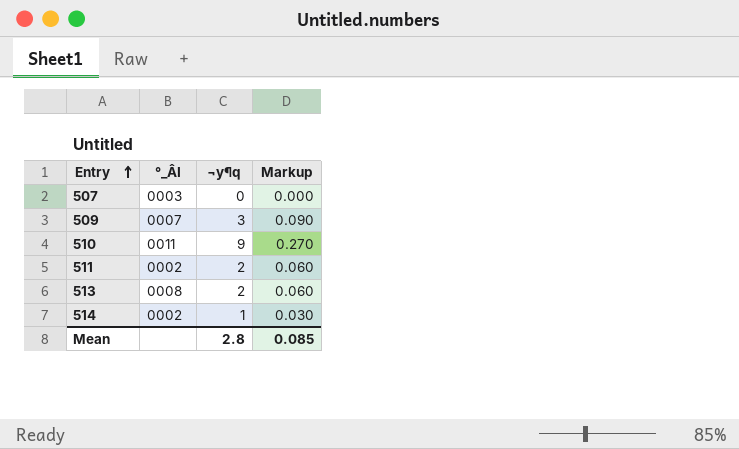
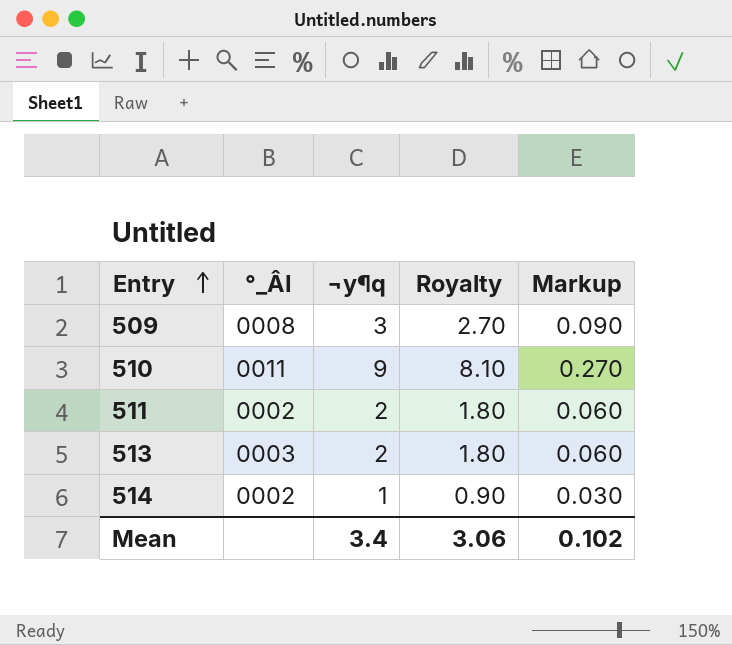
column Royalty | formula: none -> [¬y¶q] * 0.9
row 507: 0003 | 0 | 0.000 -> none
509 | °_ÂI: 0007 -> 0008
513 | °_ÂI: 0008 -> 0003
Mean | ¬y¶q: 2.8 -> 3.4
Mean | Markup: 0.085 -> 0.102

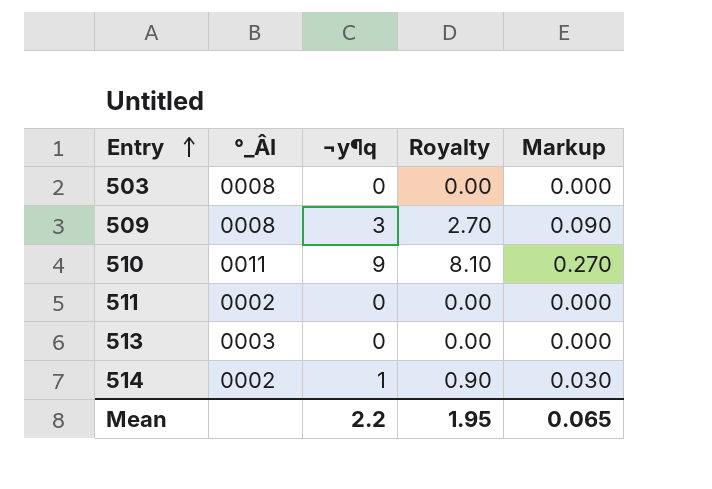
row 503: none -> 0008 | 0 | 0.00 | 0.000
511 | ¬y¶q: 2 -> 0
511 | Royalty: 1.80 -> 0.00
511 | Markup: 0.060 -> 0.000
513 | ¬y¶q: 2 -> 0
513 | Royalty: 1.80 -> 0.00
513 | Markup: 0.060 -> 0.000
Mean | ¬y¶q: 3.4 -> 2.2
Mean | Royalty: 3.06 -> 1.95
Mean | Markup: 0.102 -> 0.065

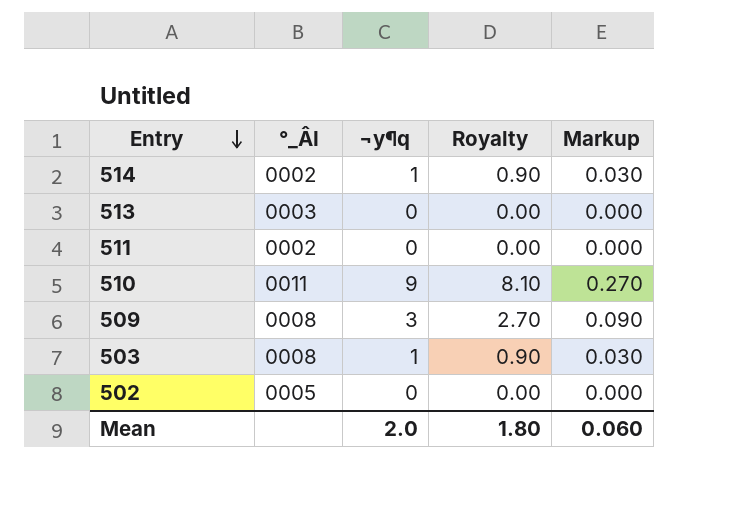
row order: Entry ascending -> Entry descending
503 | ¬y¶q: 0 -> 1
503 | Royalty: 0.00 -> 0.90
503 | Markup: 0.000 -> 0.030
row 502: none -> 0005 | 0 | 0.00 | 0.000
Mean | ¬y¶q: 2.2 -> 2.0
Mean | Royalty: 1.95 -> 1.80
Mean | Markup: 0.065 -> 0.060

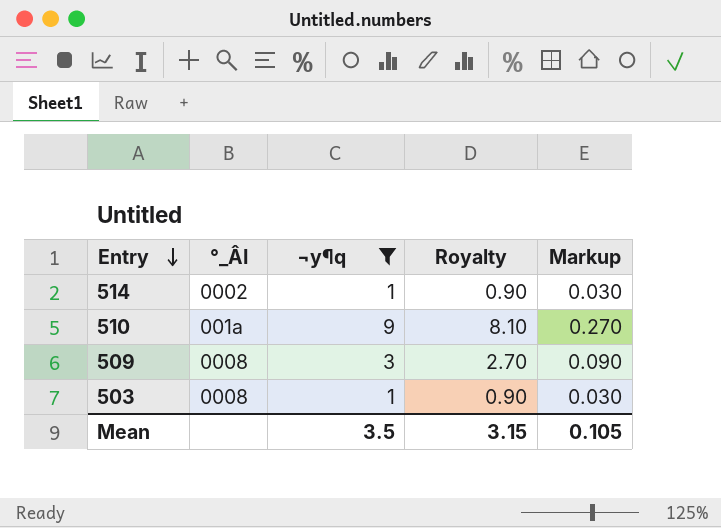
filter: none -> ¬y¶q != 0
510 | °_ÂI: 0011 -> 001a
Mean | ¬y¶q: 2.0 -> 3.5
Mean | Royalty: 1.80 -> 3.15
Mean | Markup: 0.060 -> 0.105

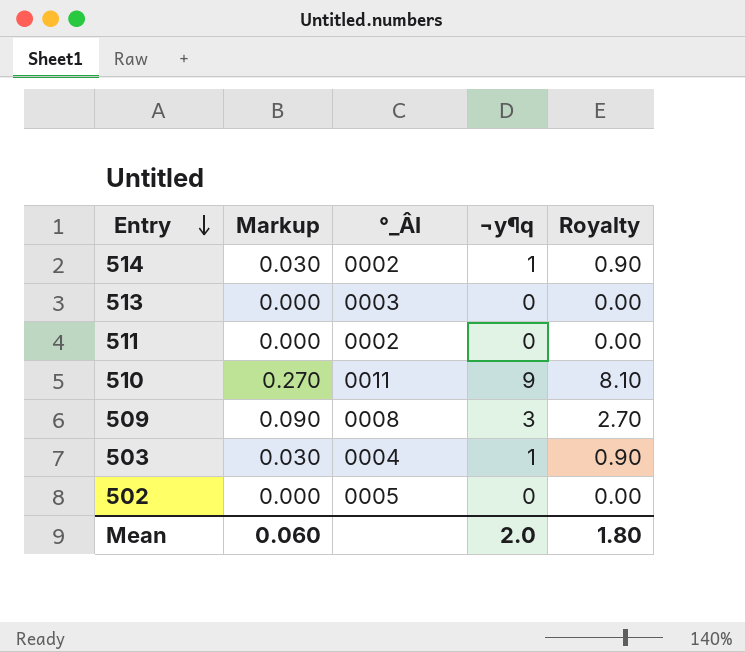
filter: ¬y¶q != 0 -> none
column Markup | position: 5 -> 2
510 | °_ÂI: 001a -> 0011
503 | °_ÂI: 0008 -> 0004
Mean | Markup: 0.105 -> 0.060
Mean | ¬y¶q: 3.5 -> 2.0
Mean | Royalty: 3.15 -> 1.80

